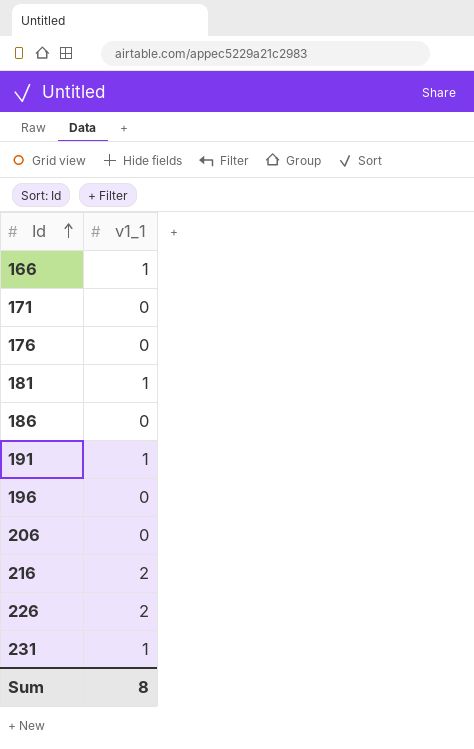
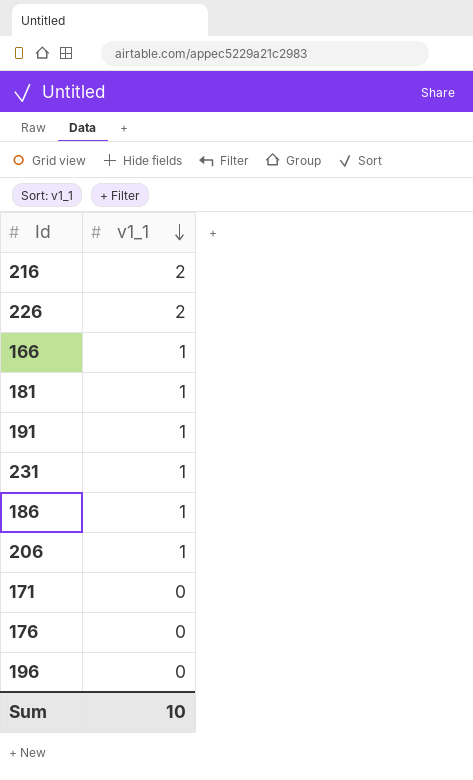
row order: Id ascending -> v1_1 descending
186 | v1_1: 0 -> 1
206 | v1_1: 0 -> 1
Sum | v1_1: 8 -> 10

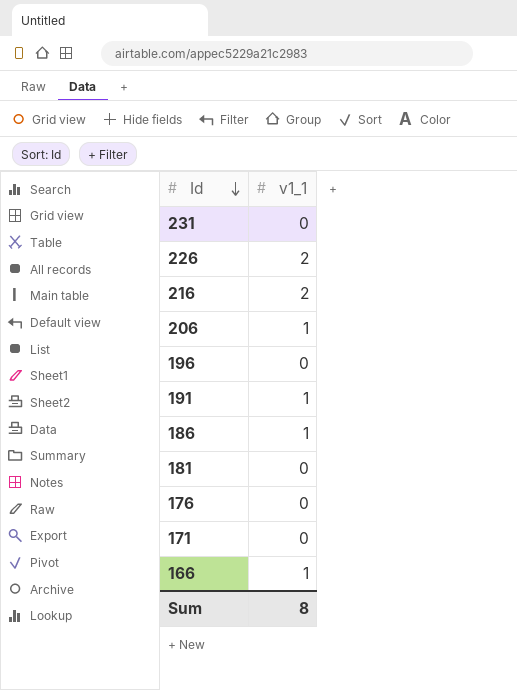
row order: v1_1 descending -> Id descending
231 | v1_1: 1 -> 0
181 | v1_1: 1 -> 0
Sum | v1_1: 10 -> 8

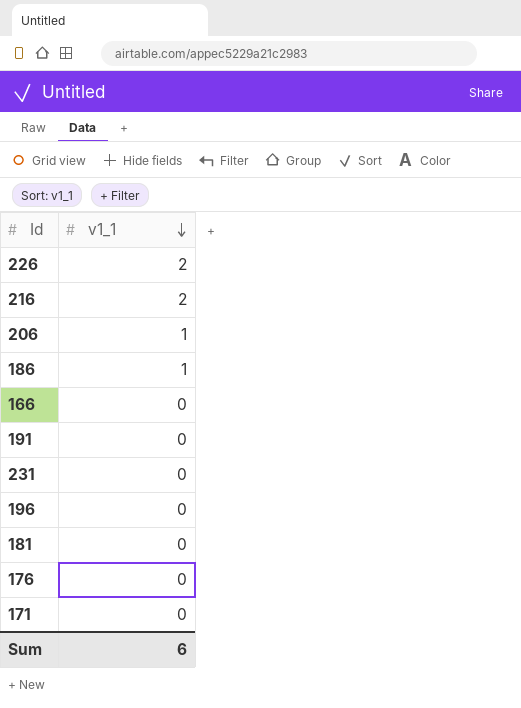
row order: Id descending -> v1_1 descending
166 | v1_1: 1 -> 0
191 | v1_1: 1 -> 0
Sum | v1_1: 8 -> 6

